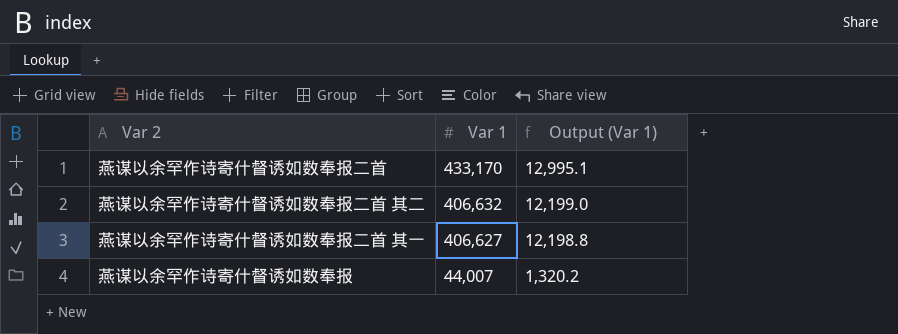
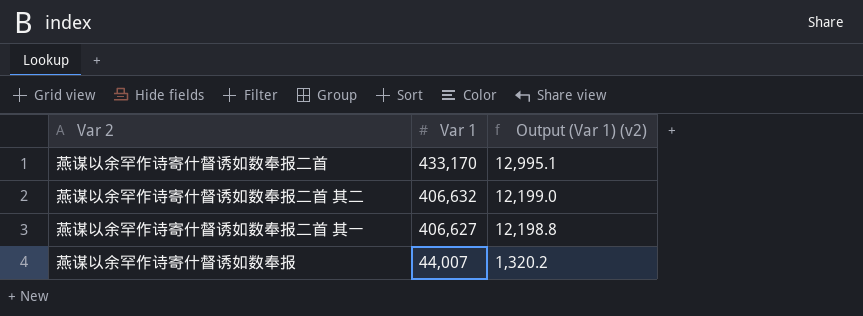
column name: Output (Var 1) -> Output (Var 1) (v2)

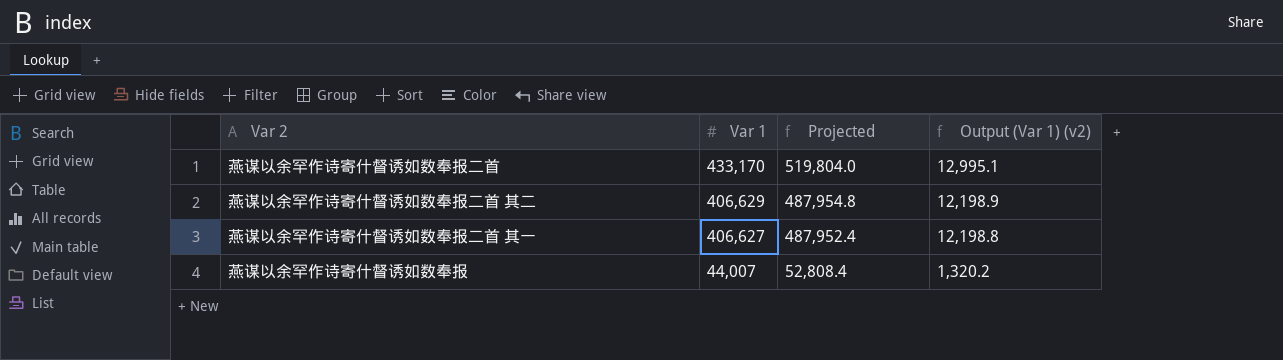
column Projected | formula: none -> [Var 1] * 1.2
燕谋以余罕作诗寄什督诱如数奉报二首 其二 | Var 1: 406,632 -> 406,629
燕谋以余罕作诗寄什督诱如数奉报二首 其二 | Output (Var 1) (v2): 12,199.0 -> 12,198.9

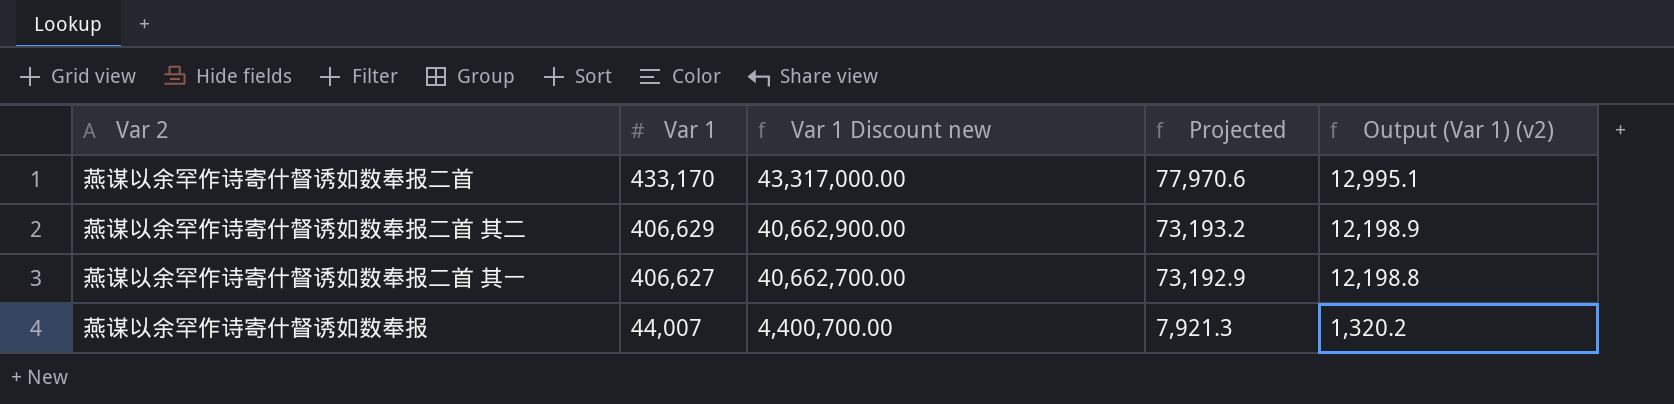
column Var 1 Discount new | formula: none -> [Var 1] * 100
column Projected | formula: [Var 1] * 1.2 -> [Var 1] * 0.18

